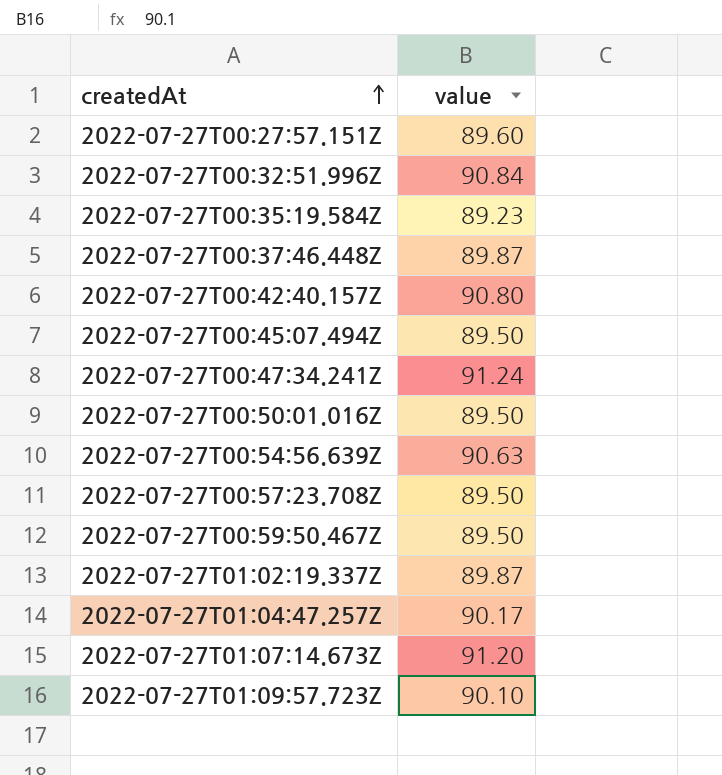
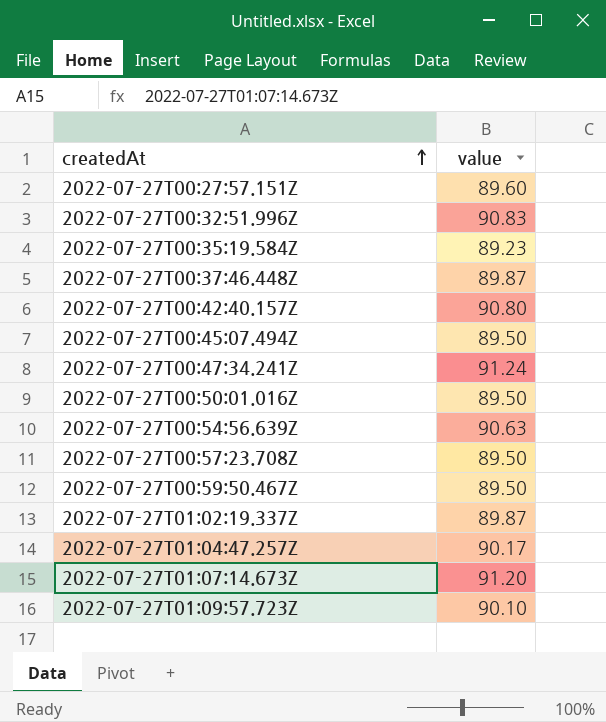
2022-07-27T00:32:51.996Z | value: 90.84 -> 90.83

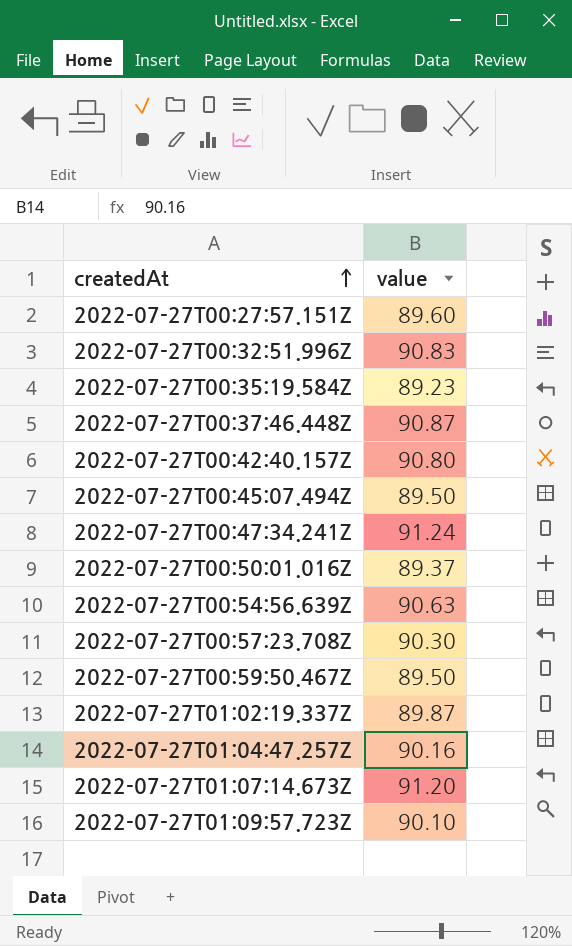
2022-07-27T00:37:46.448Z | value: 89.87 -> 90.87
2022-07-27T00:50:01.016Z | value: 89.50 -> 89.37
2022-07-27T00:57:23.708Z | value: 89.50 -> 90.30
2022-07-27T01:04:47.257Z | value: 90.17 -> 90.16

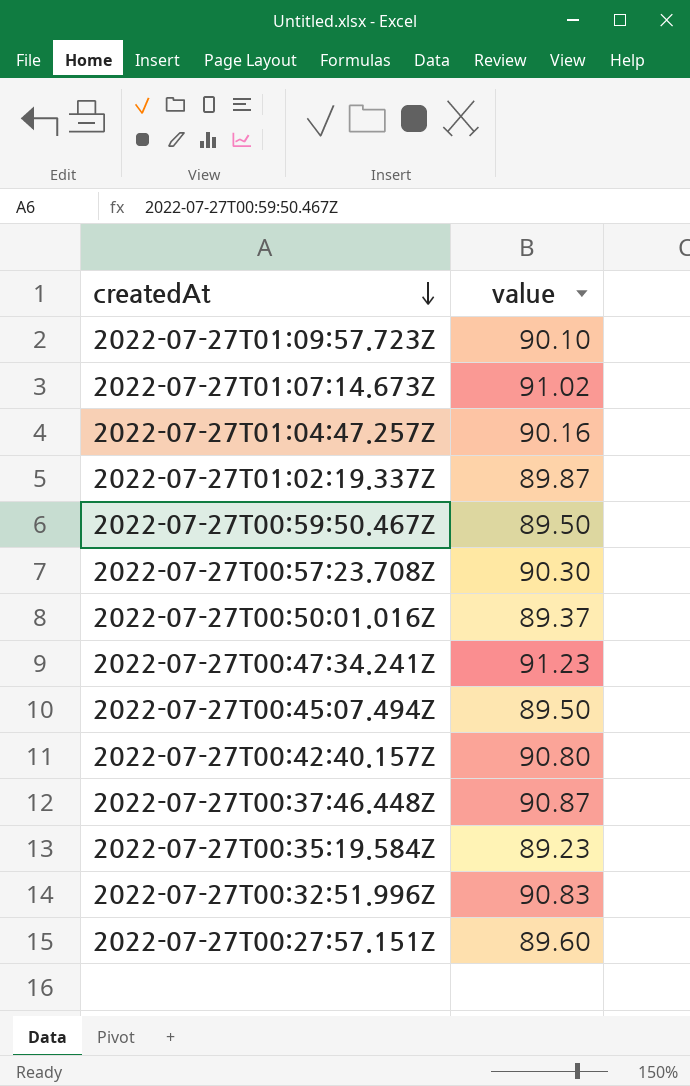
row order: createdAt ascending -> createdAt descending
row 2022-07-27T00:54:56.639Z: 90.63 -> none
2022-07-27T01:07:14.673Z | value: 91.20 -> 91.02
2022-07-27T00:47:34.241Z | value: 91.24 -> 91.23

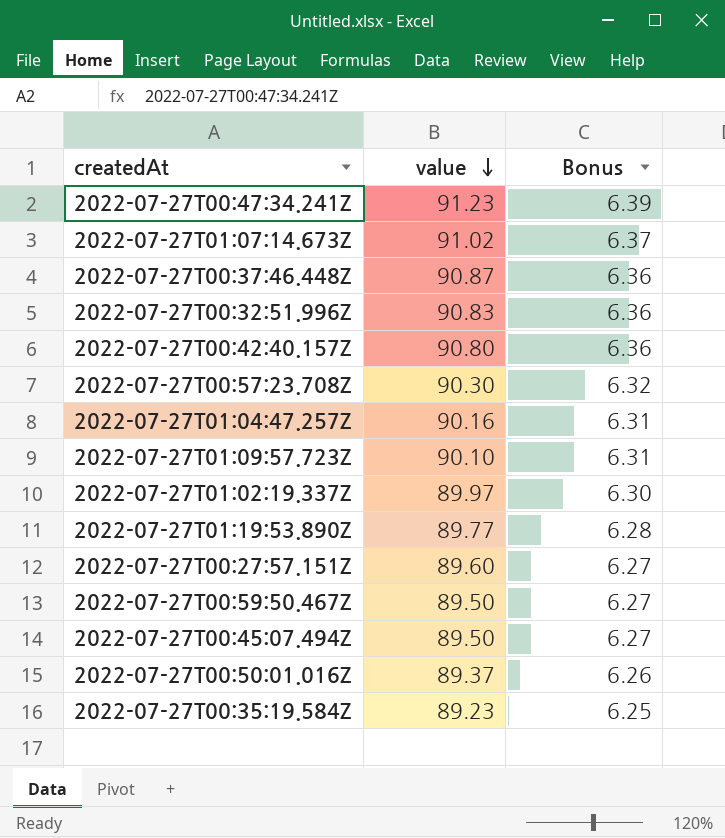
row order: createdAt descending -> value descending
column Bonus | formula: none -> [value] * 0.07
2022-07-27T01:02:19.337Z | value: 89.87 -> 89.97
row 2022-07-27T01:19:53.890Z: none -> 89.77 | 6.28

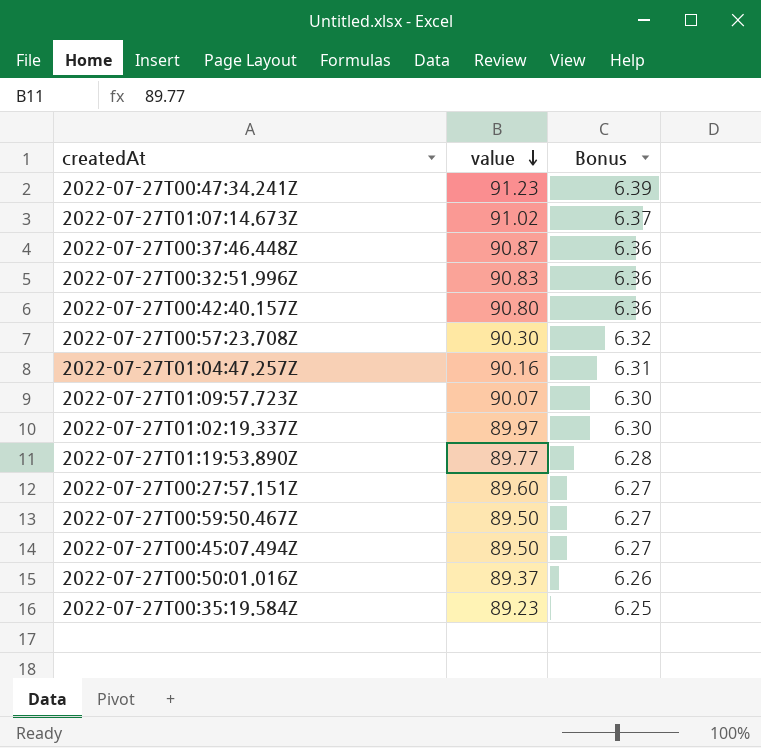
2022-07-27T01:09:57.723Z | value: 90.10 -> 90.07
2022-07-27T01:09:57.723Z | Bonus: 6.31 -> 6.30

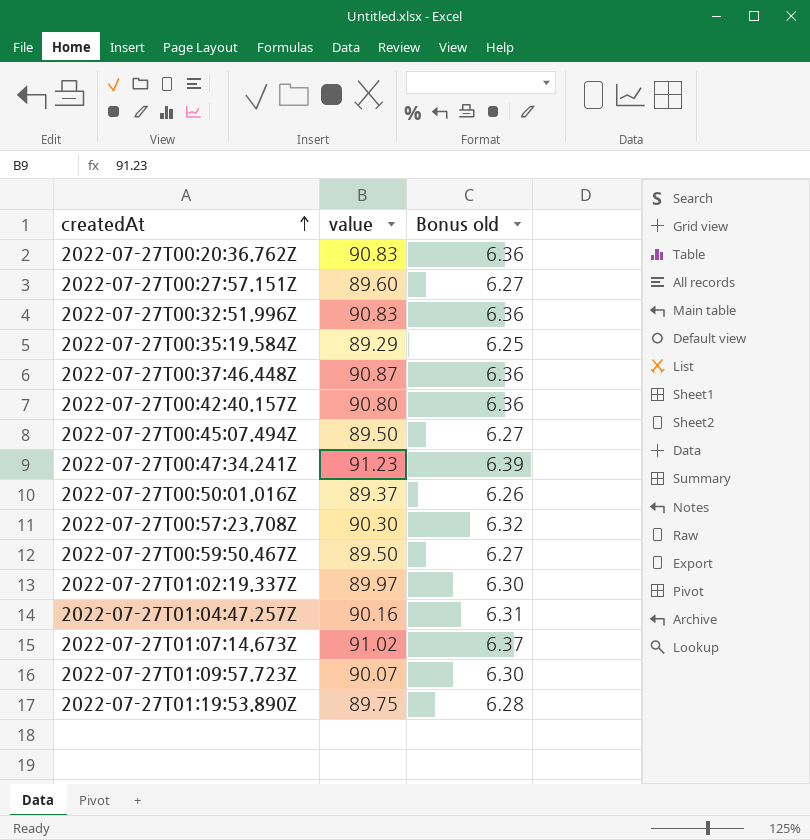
row order: value descending -> createdAt ascending
column name: Bonus -> Bonus old
row 2022-07-27T00:20:36.762Z: none -> 90.83 | 6.36
2022-07-27T00:35:19.584Z | value: 89.23 -> 89.29
2022-07-27T01:19:53.890Z | value: 89.77 -> 89.75

